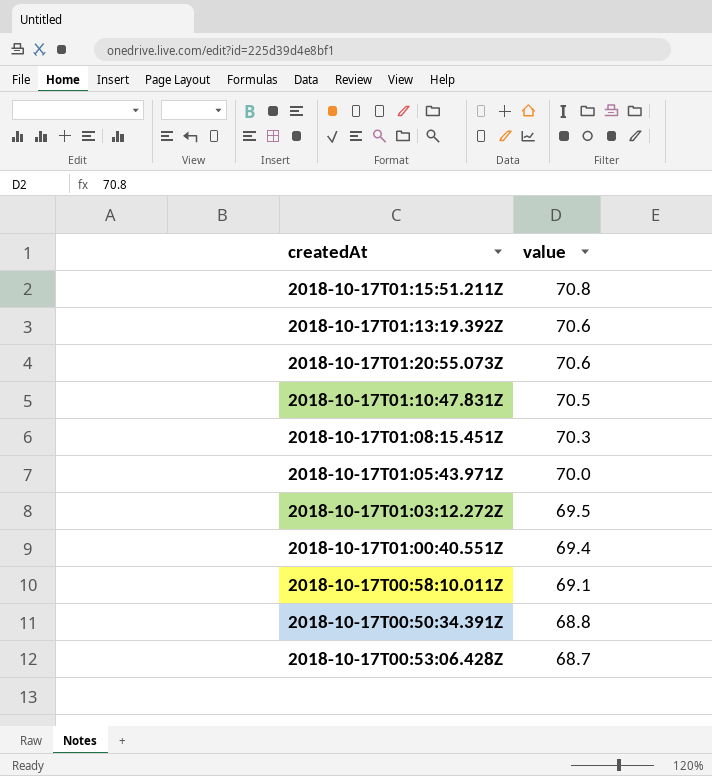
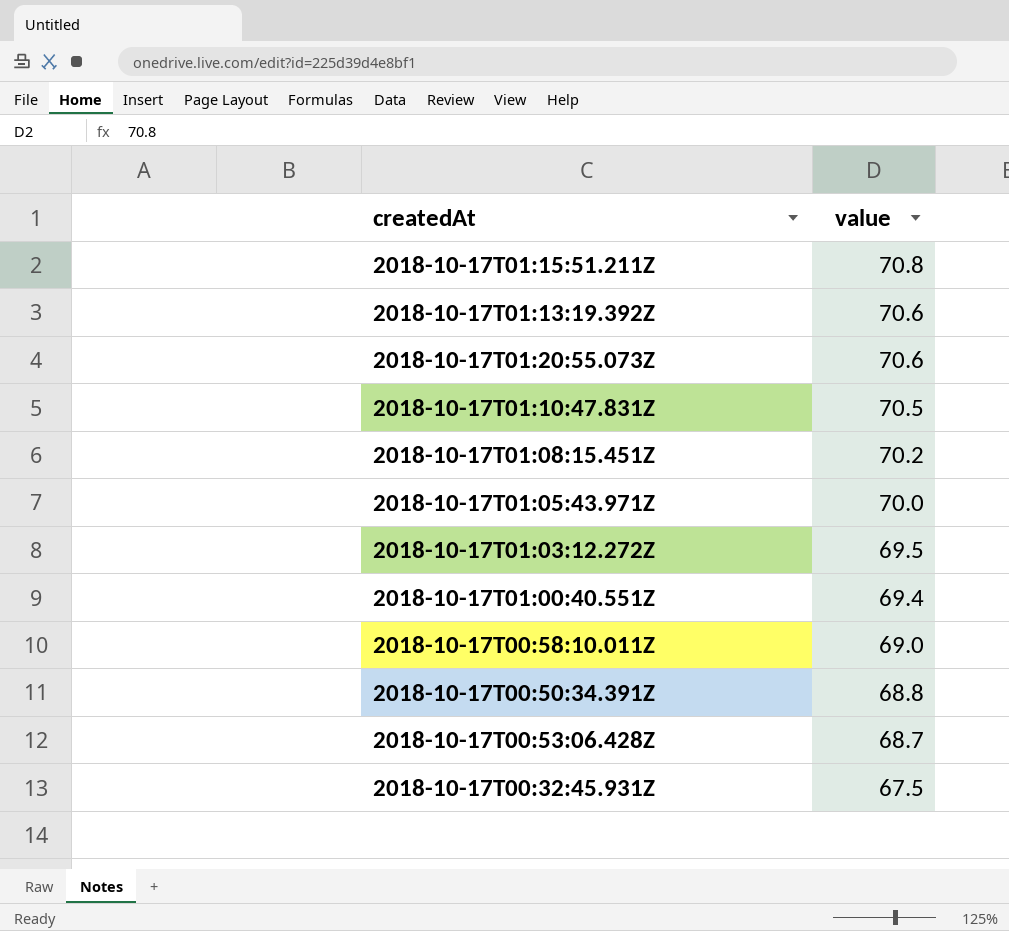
2018-10-17T01:08:15.451Z | value: 70.3 -> 70.2
2018-10-17T00:58:10.011Z | value: 69.1 -> 69.0
row 2018-10-17T00:32:45.931Z: none -> 67.5

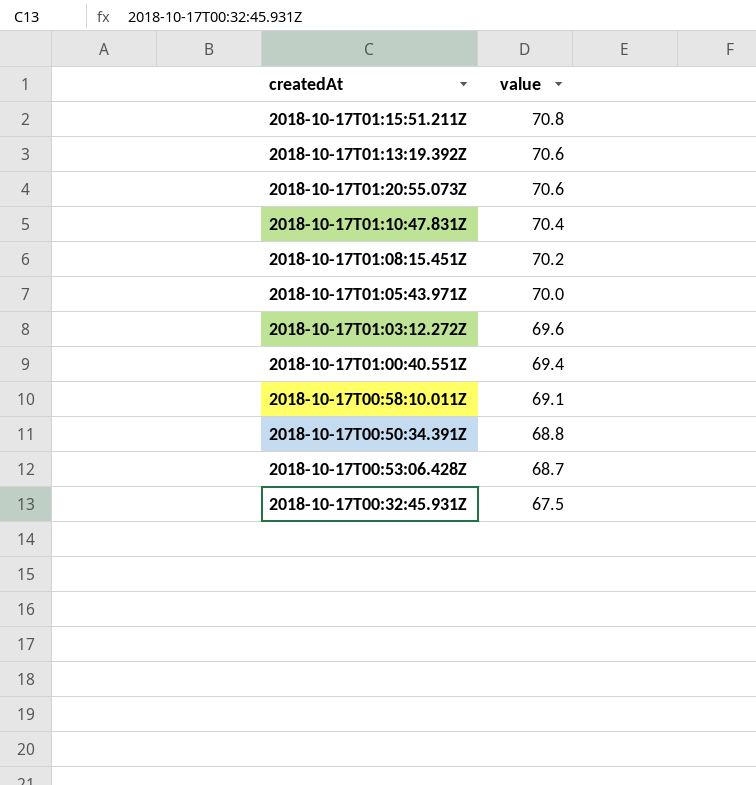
2018-10-17T01:10:47.831Z | value: 70.5 -> 70.4
2018-10-17T01:03:12.272Z | value: 69.5 -> 69.6
2018-10-17T00:58:10.011Z | value: 69.0 -> 69.1

